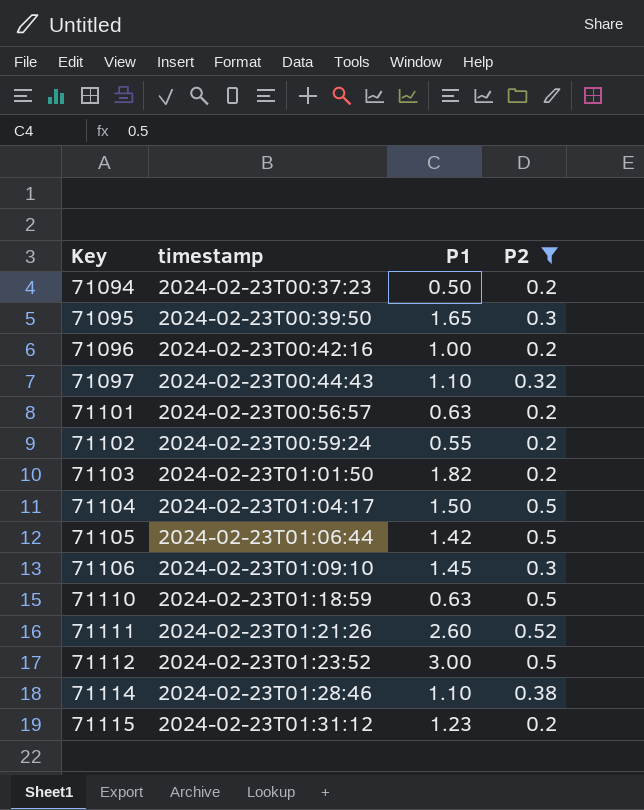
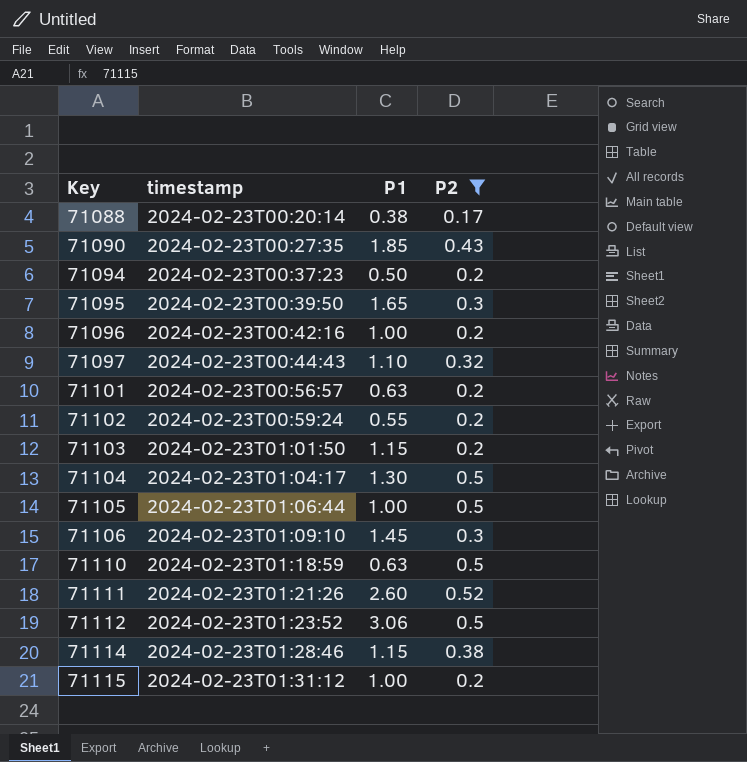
row 71088: none -> 2024-02-23T00:20:14 | 0.38 | 0.17
row 71090: none -> 2024-02-23T00:27:35 | 1.85 | 0.43
71103 | P1: 1.82 -> 1.15
71104 | P1: 1.50 -> 1.30
71105 | P1: 1.42 -> 1.00
71112 | P1: 3.00 -> 3.06
71114 | P1: 1.10 -> 1.15
71115 | P1: 1.23 -> 1.00

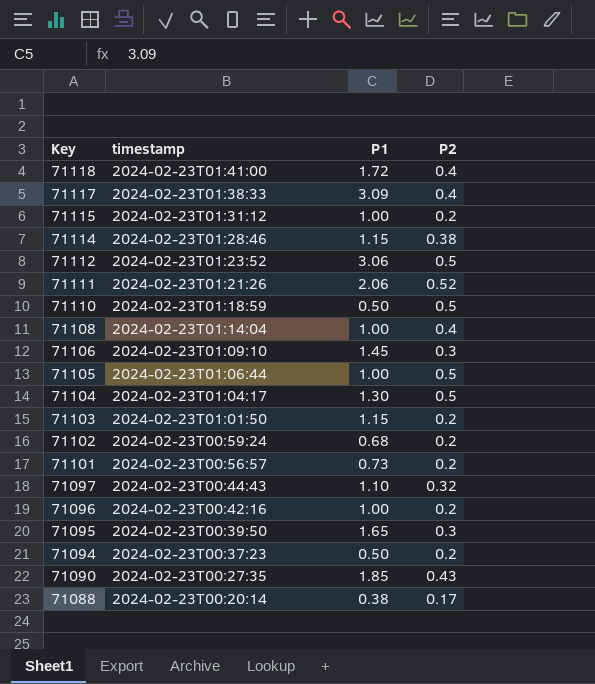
filter: P2 != 0.4 -> none
row order: Key ascending -> Key descending
71111 | P1: 2.60 -> 2.06
71110 | P1: 0.63 -> 0.50
71102 | P1: 0.55 -> 0.68
71101 | P1: 0.63 -> 0.73

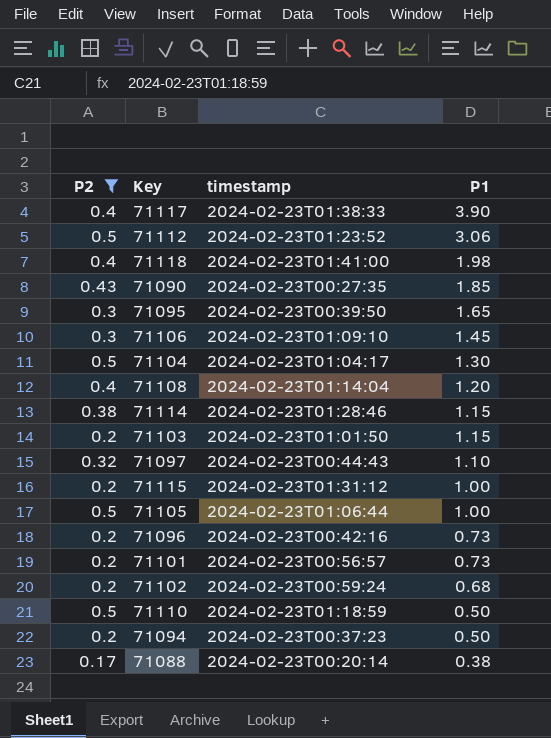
filter: none -> P2 != 0.52
row order: Key descending -> P1 descending
column P2 | position: 4 -> 1
71117 | P1: 3.09 -> 3.90
71118 | P1: 1.72 -> 1.98
71108 | P1: 1.00 -> 1.20
71096 | P1: 1.00 -> 0.73

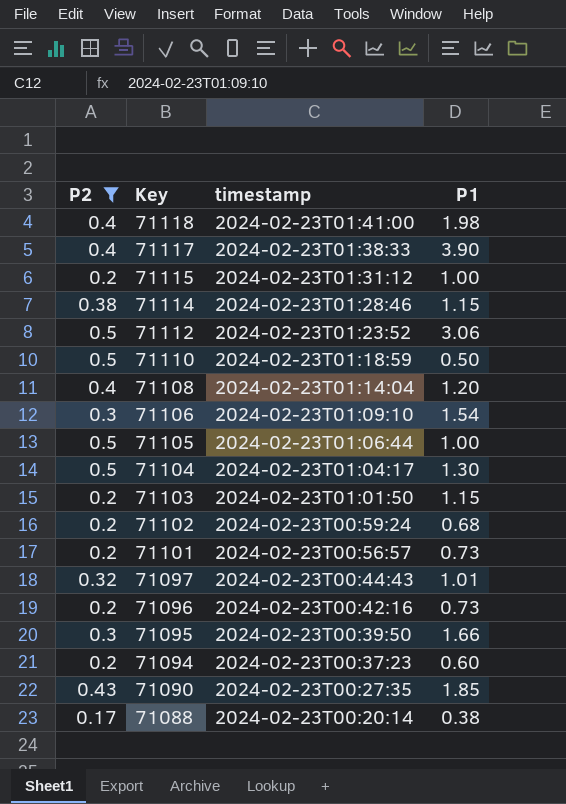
row order: P1 descending -> Key descending
71106 | P1: 1.45 -> 1.54
71097 | P1: 1.10 -> 1.01
71095 | P1: 1.65 -> 1.66
71094 | P1: 0.50 -> 0.60

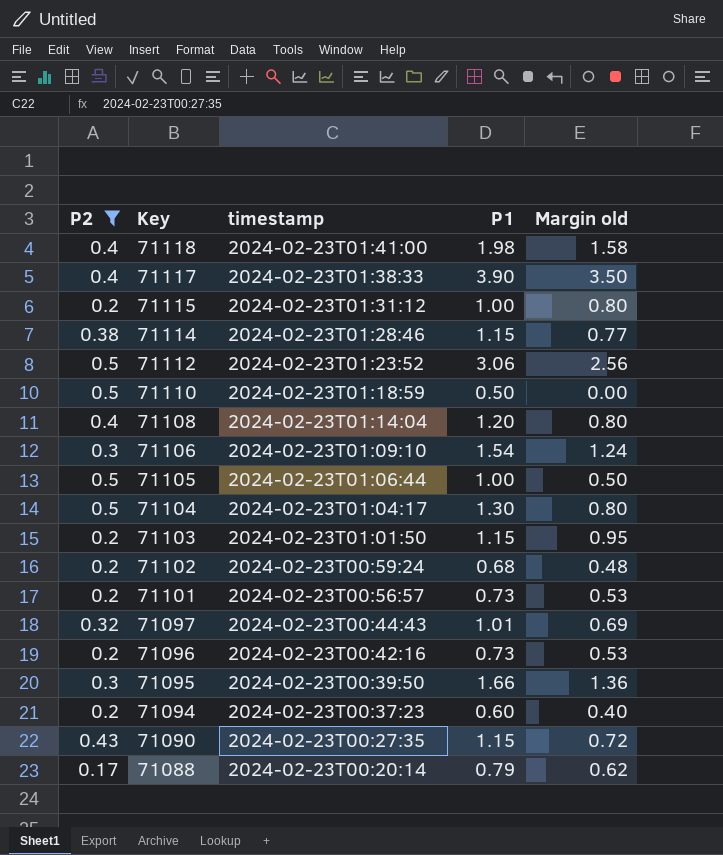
column Margin old | formula: none -> [P1] - [P2]
71090 | P1: 1.85 -> 1.15
71088 | P1: 0.38 -> 0.79

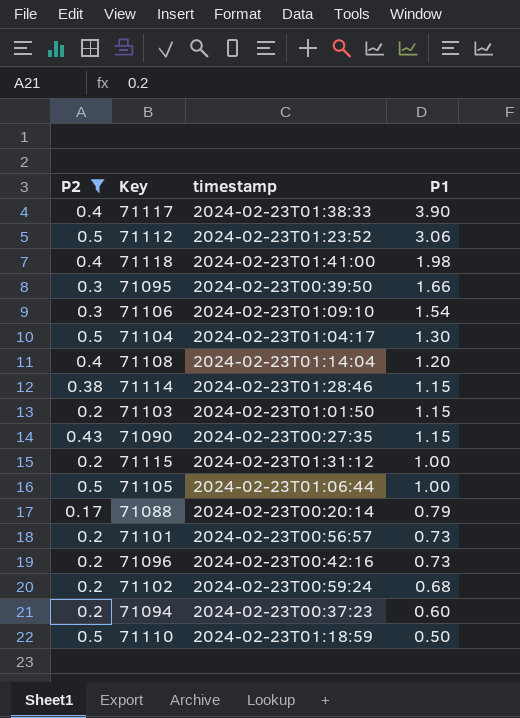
row order: Key descending -> P1 descending
column Margin old | formula: [P1] - [P2] -> none
row 71097: 0.32 | 2024-02-23T00:44:43 | 1.01 | 0.69 -> none

